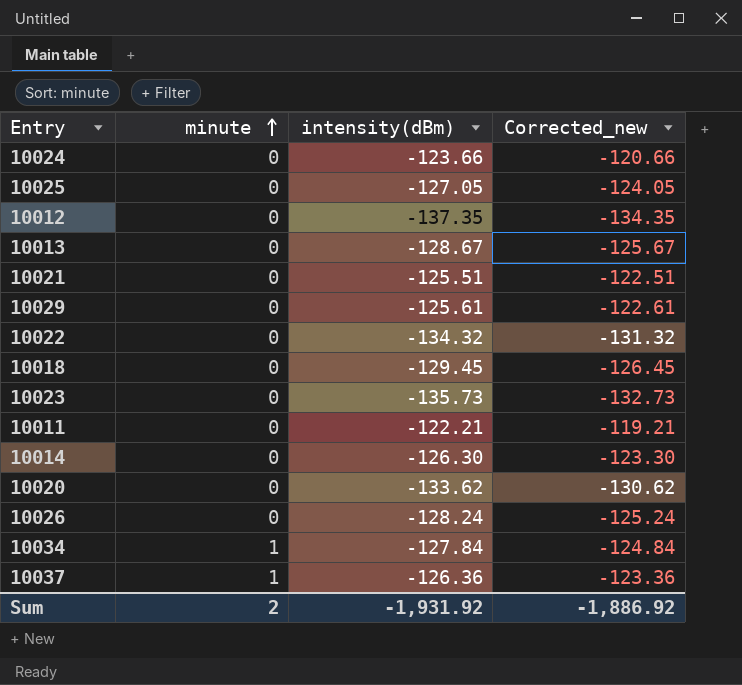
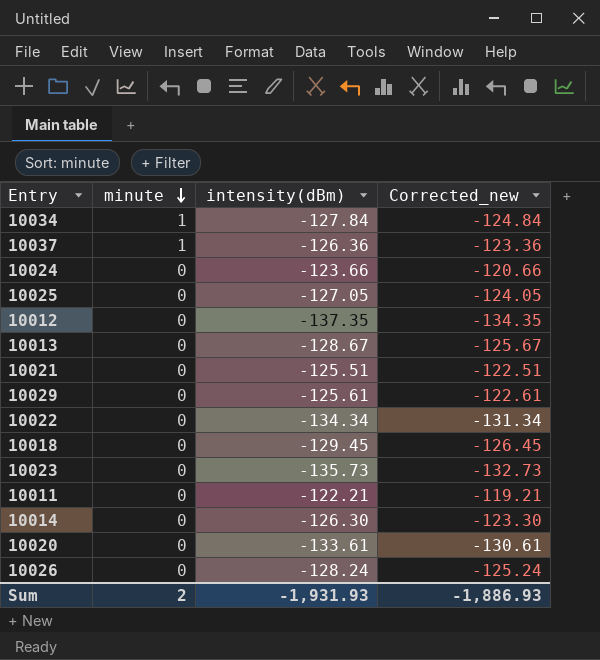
row order: minute ascending -> minute descending
10022 | intensity(dBm): -134.32 -> -134.34
10022 | Corrected_new: -131.32 -> -131.34
10020 | intensity(dBm): -133.62 -> -133.61
10020 | Corrected_new: -130.62 -> -130.61
Sum | intensity(dBm): -1,931.92 -> -1,931.93
Sum | Corrected_new: -1,886.92 -> -1,886.93

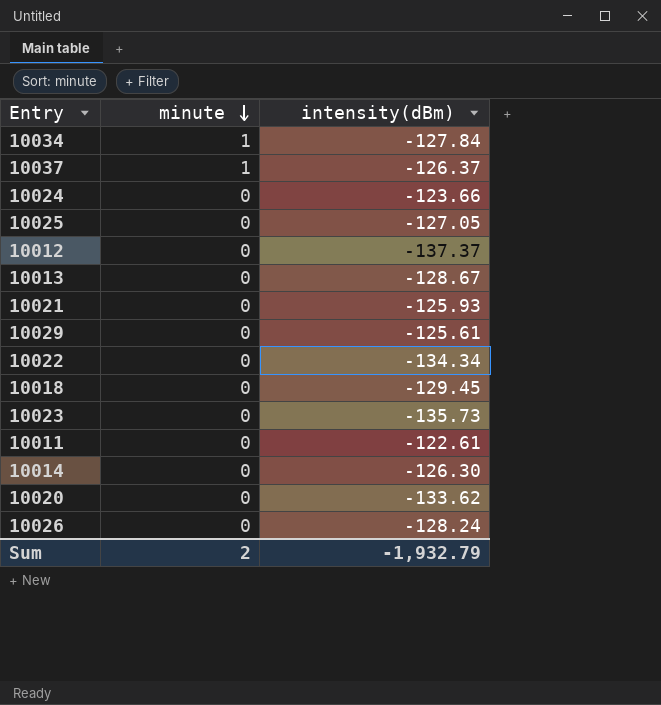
column Corrected_new | formula: [intensity(dBm)] + 3 -> none
10037 | intensity(dBm): -126.36 -> -126.37
10012 | intensity(dBm): -137.35 -> -137.37
10021 | intensity(dBm): -125.51 -> -125.93
10011 | intensity(dBm): -122.21 -> -122.61
10020 | intensity(dBm): -133.61 -> -133.62
Sum | intensity(dBm): -1,931.93 -> -1,932.79

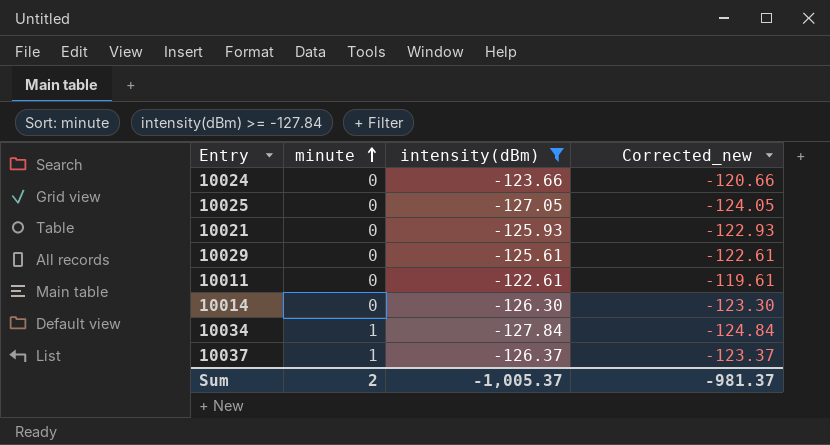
filter: none -> intensity(dBm) >= -127.84
row order: minute descending -> minute ascending
column Corrected_new | formula: none -> [intensity(dBm)] + 3
Sum | intensity(dBm): -1,932.79 -> -1,005.37

